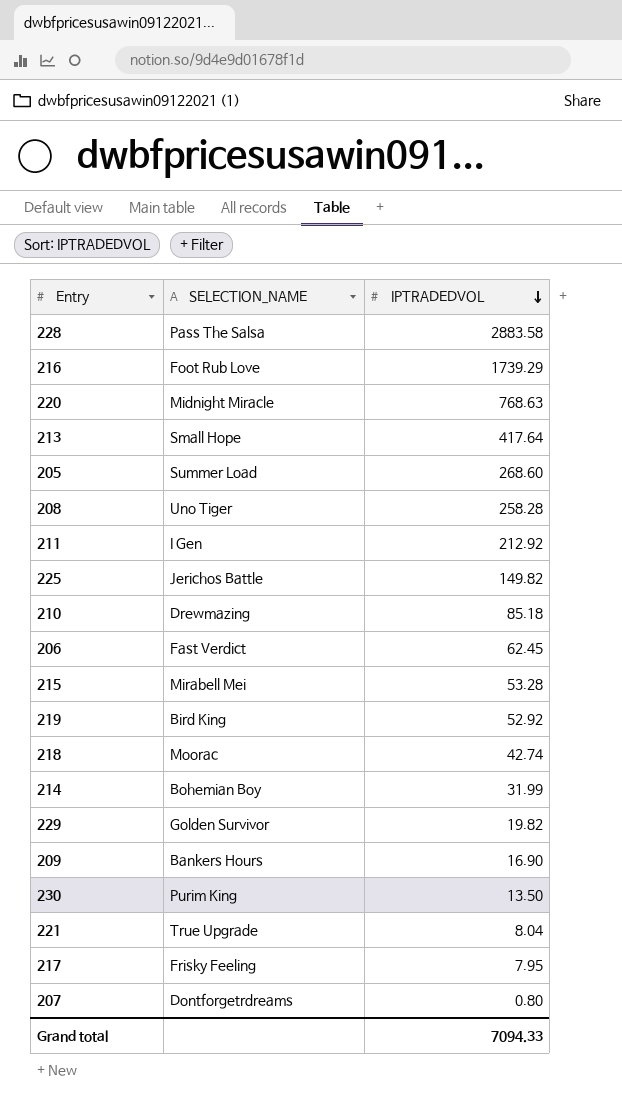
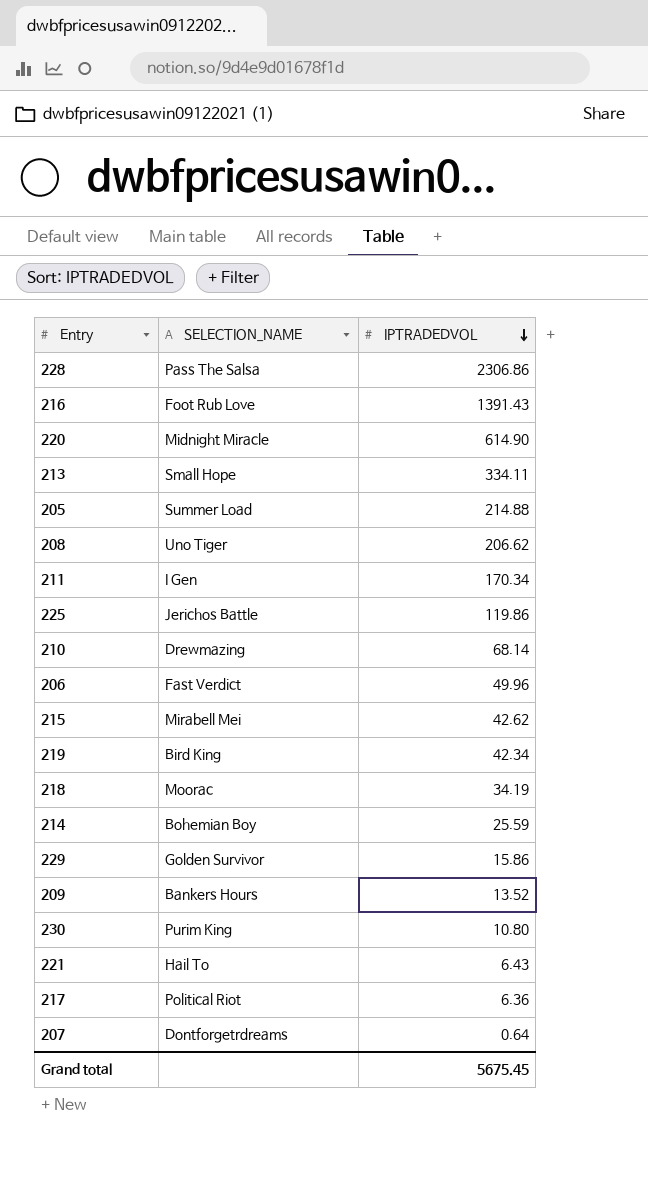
228 | IPTRADEDVOL: 2883.58 -> 2306.86
216 | IPTRADEDVOL: 1739.29 -> 1391.43
220 | IPTRADEDVOL: 768.63 -> 614.90
213 | IPTRADEDVOL: 417.64 -> 334.11
205 | IPTRADEDVOL: 268.60 -> 214.88
208 | IPTRADEDVOL: 258.28 -> 206.62
211 | IPTRADEDVOL: 212.92 -> 170.34
225 | IPTRADEDVOL: 149.82 -> 119.86
210 | IPTRADEDVOL: 85.18 -> 68.14
206 | IPTRADEDVOL: 62.45 -> 49.96
215 | IPTRADEDVOL: 53.28 -> 42.62
219 | IPTRADEDVOL: 52.92 -> 42.34
218 | IPTRADEDVOL: 42.74 -> 34.19
214 | IPTRADEDVOL: 31.99 -> 25.59
229 | IPTRADEDVOL: 19.82 -> 15.86
209 | IPTRADEDVOL: 16.90 -> 13.52
230 | IPTRADEDVOL: 13.50 -> 10.80
221 | SELECTION_NAME: True Upgrade -> Hail To
221 | IPTRADEDVOL: 8.04 -> 6.43
217 | SELECTION_NAME: Frisky Feeling -> Political Riot
217 | IPTRADEDVOL: 7.95 -> 6.36
207 | IPTRADEDVOL: 0.80 -> 0.64
Grand total | IPTRADEDVOL: 7094.33 -> 5675.45

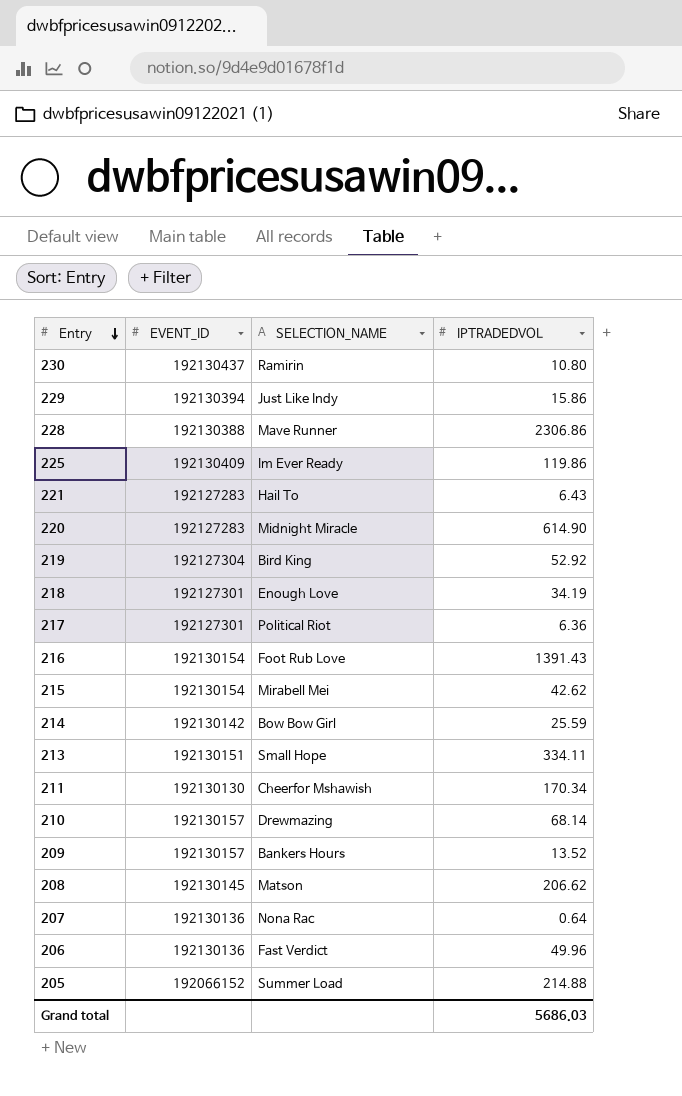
row order: IPTRADEDVOL descending -> Entry descending
column EVENT_ID | position: none -> 2
230 | SELECTION_NAME: Purim King -> Ramirin
229 | SELECTION_NAME: Golden Survivor -> Just Like Indy
228 | SELECTION_NAME: Pass The Salsa -> Mave Runner
225 | SELECTION_NAME: Jerichos Battle -> Im Ever Ready
219 | IPTRADEDVOL: 42.34 -> 52.92
218 | SELECTION_NAME: Moorac -> Enough Love
214 | SELECTION_NAME: Bohemian Boy -> Bow Bow Girl
211 | SELECTION_NAME: I Gen -> Cheerfor Mshawish
208 | SELECTION_NAME: Uno Tiger -> Matson
207 | SELECTION_NAME: Dontforgetrdreams -> Nona Rac
Grand total | IPTRADEDVOL: 5675.45 -> 5686.03

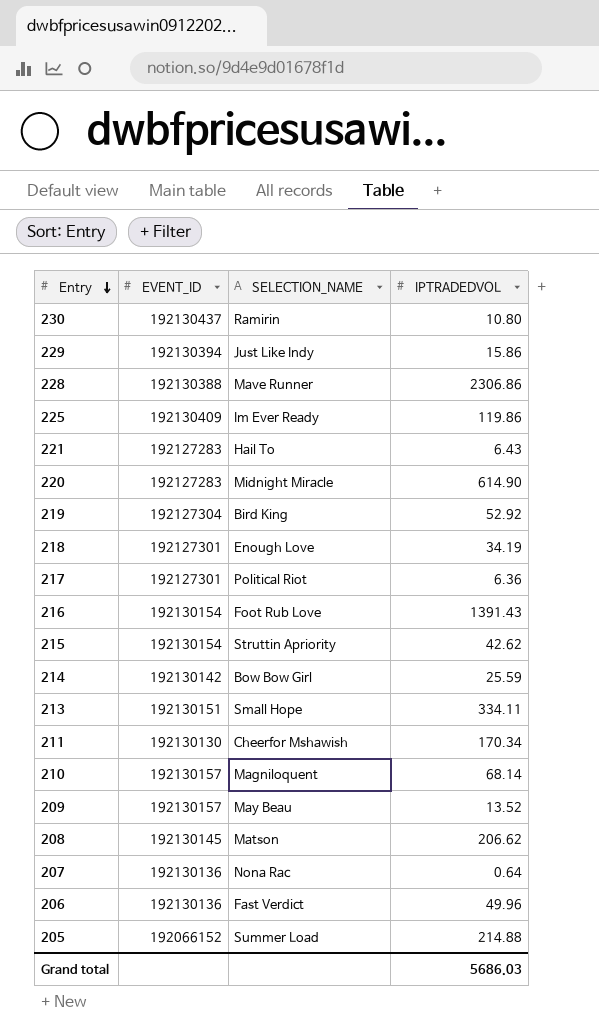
215 | SELECTION_NAME: Mirabell Mei -> Struttin Apriority
210 | SELECTION_NAME: Drewmazing -> Magniloquent
209 | SELECTION_NAME: Bankers Hours -> May Beau

